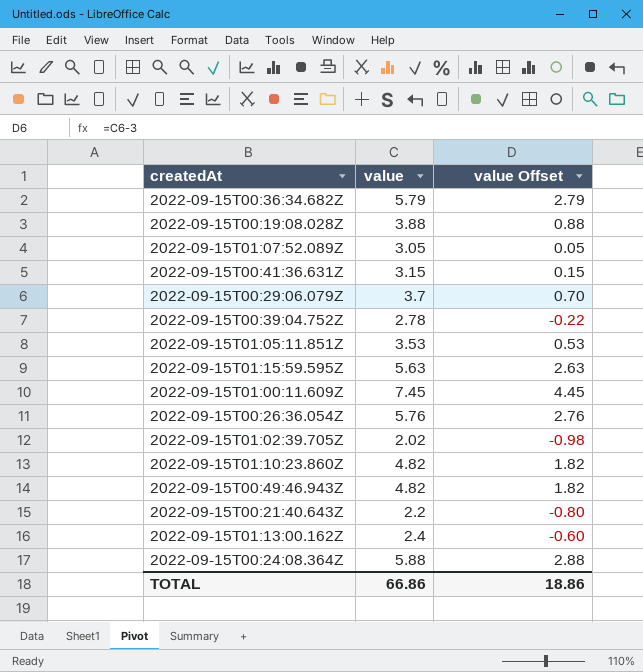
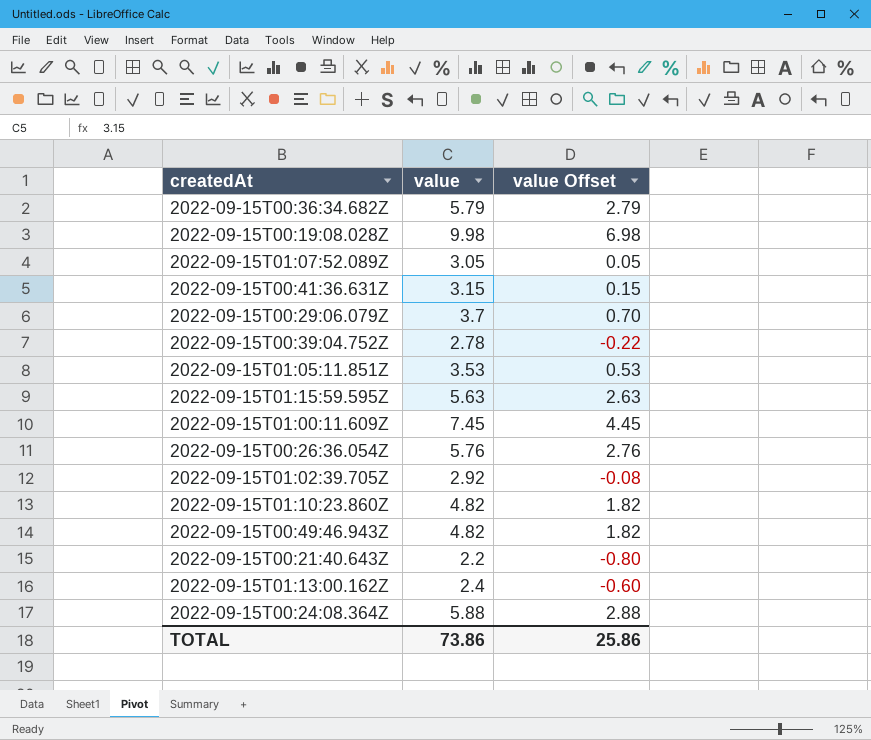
2022-09-15T00:19:08.028Z | value: 3.88 -> 9.98
2022-09-15T00:19:08.028Z | value Offset: 0.88 -> 6.98
2022-09-15T01:02:39.705Z | value: 2.02 -> 2.92
2022-09-15T01:02:39.705Z | value Offset: -0.98 -> -0.08
TOTAL | value: 66.86 -> 73.86
TOTAL | value Offset: 18.86 -> 25.86

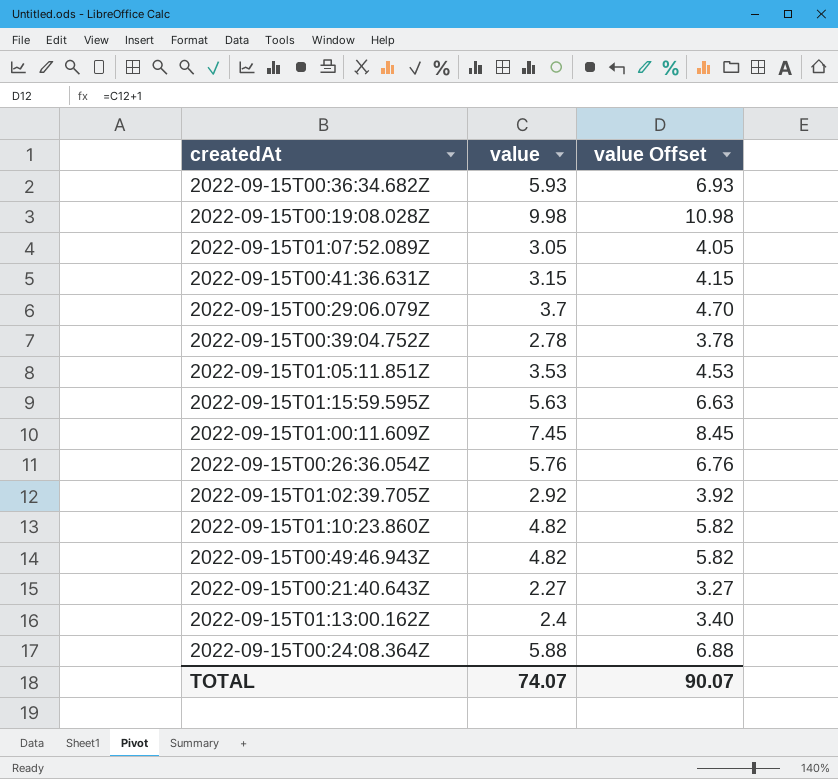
column value Offset | formula: [value] - 3 -> [value] + 1
2022-09-15T00:36:34.682Z | value: 5.79 -> 5.93
2022-09-15T00:21:40.643Z | value: 2.2 -> 2.27
TOTAL | value: 73.86 -> 74.07
TOTAL | value Offset: 25.86 -> 90.07

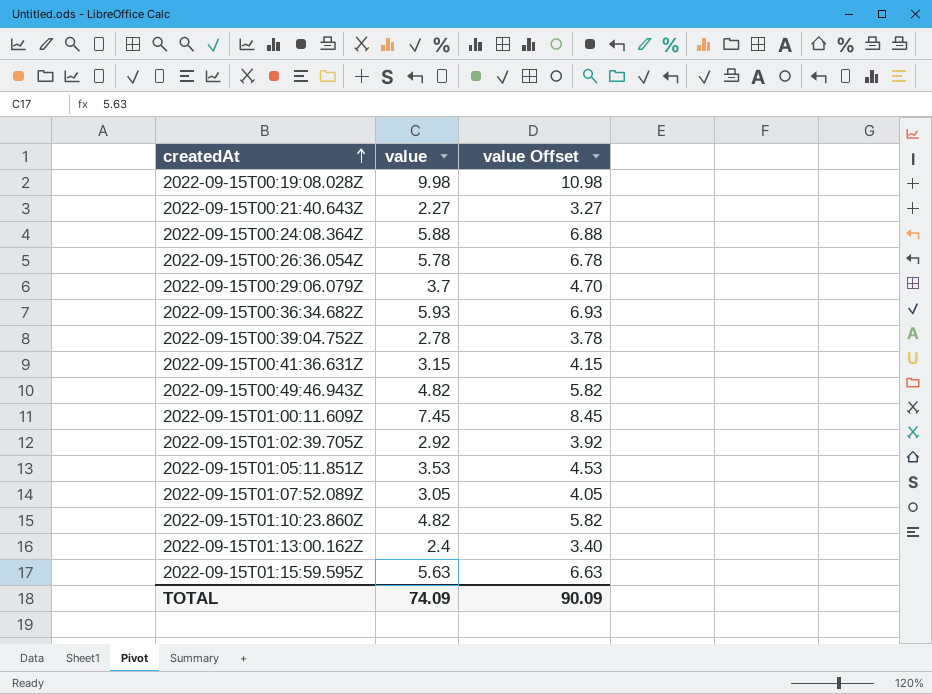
row order: none -> createdAt ascending
2022-09-15T00:26:36.054Z | value: 5.76 -> 5.78
2022-09-15T00:26:36.054Z | value Offset: 6.76 -> 6.78
TOTAL | value: 74.07 -> 74.09
TOTAL | value Offset: 90.07 -> 90.09

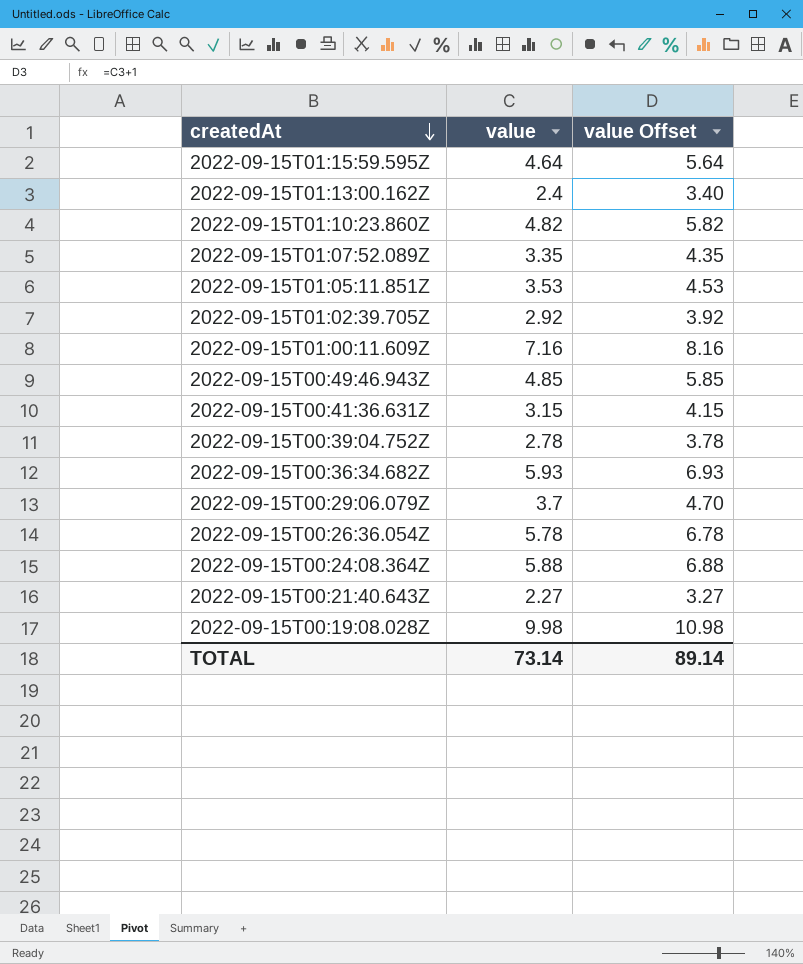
row order: createdAt ascending -> createdAt descending
2022-09-15T01:15:59.595Z | value: 5.63 -> 4.64
2022-09-15T01:15:59.595Z | value Offset: 6.63 -> 5.64
2022-09-15T01:07:52.089Z | value: 3.05 -> 3.35
2022-09-15T01:07:52.089Z | value Offset: 4.05 -> 4.35
2022-09-15T01:00:11.609Z | value: 7.45 -> 7.16
2022-09-15T01:00:11.609Z | value Offset: 8.45 -> 8.16
2022-09-15T00:49:46.943Z | value: 4.82 -> 4.85
2022-09-15T00:49:46.943Z | value Offset: 5.82 -> 5.85
TOTAL | value: 74.09 -> 73.14
TOTAL | value Offset: 90.09 -> 89.14

